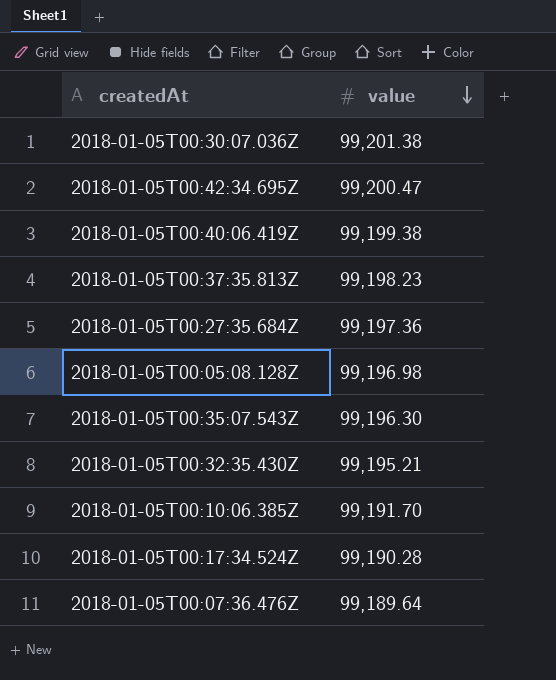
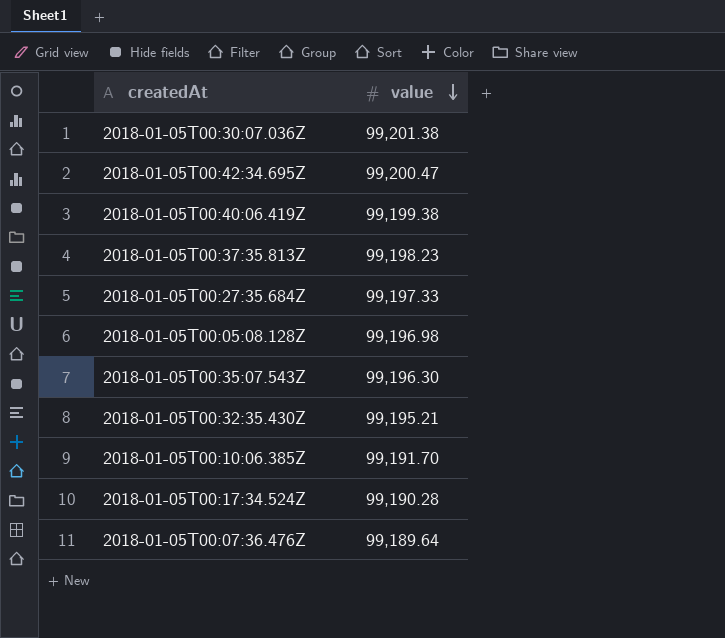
2018-01-05T00:27:35.684Z | value: 99,197.36 -> 99,197.33

